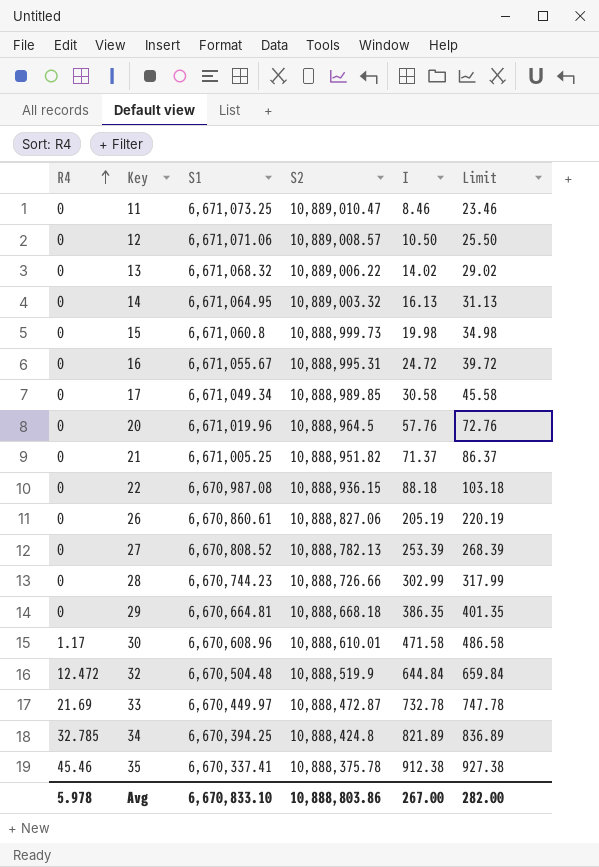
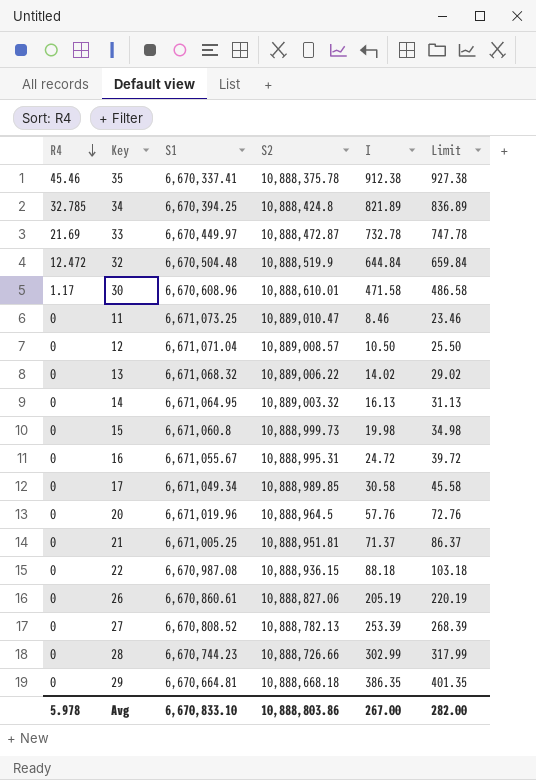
row order: R4 ascending -> R4 descending
12 | S1: 6,671,071.06 -> 6,671,071.04
21 | S2: 10,888,951.82 -> 10,888,951.81

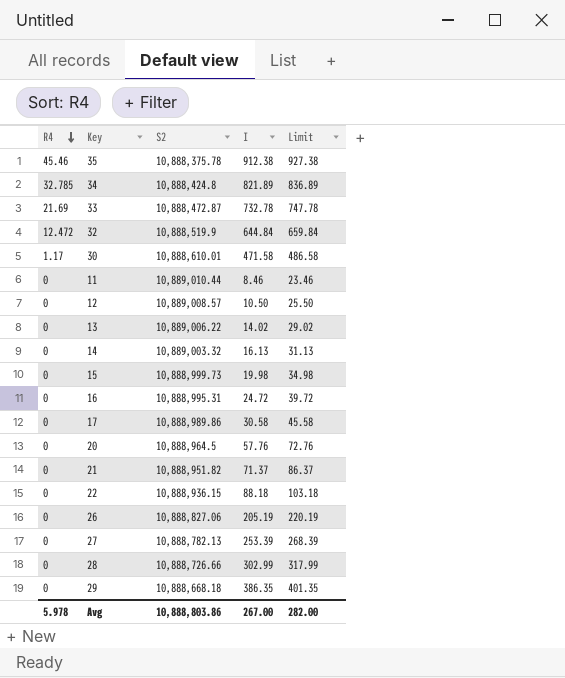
column S1 | position: 3 -> none
11 | S2: 10,889,010.47 -> 10,889,010.44
17 | S2: 10,888,989.85 -> 10,888,989.86
21 | S2: 10,888,951.81 -> 10,888,951.82

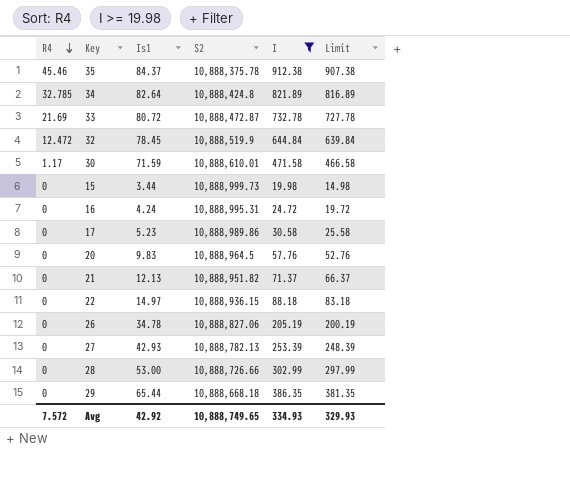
filter: none -> I >= 19.98
column Is1 | position: none -> 3
column Limit | formula: [I] + 15 -> [I] - 5
Avg | R4: 5.978 -> 7.572
Avg | S2: 10,888,803.86 -> 10,888,749.65
Avg | I: 267.00 -> 334.93
Avg | Limit: 282.00 -> 329.93

